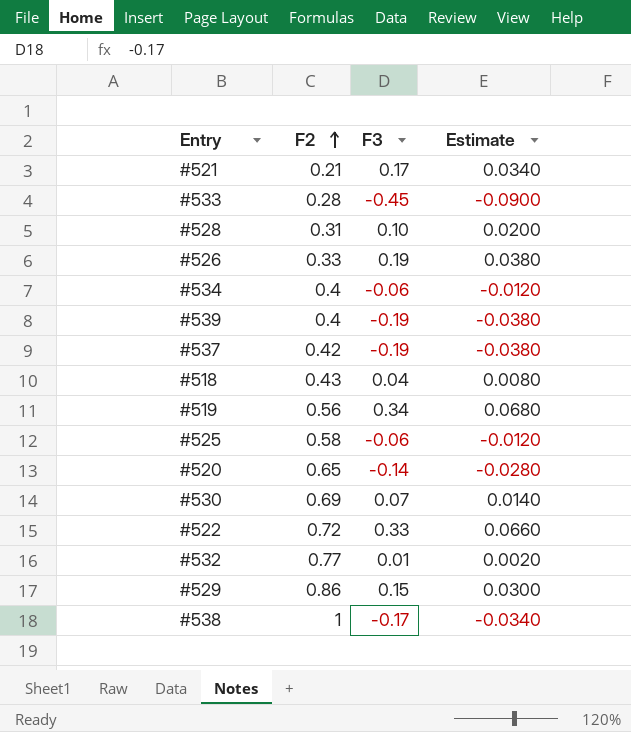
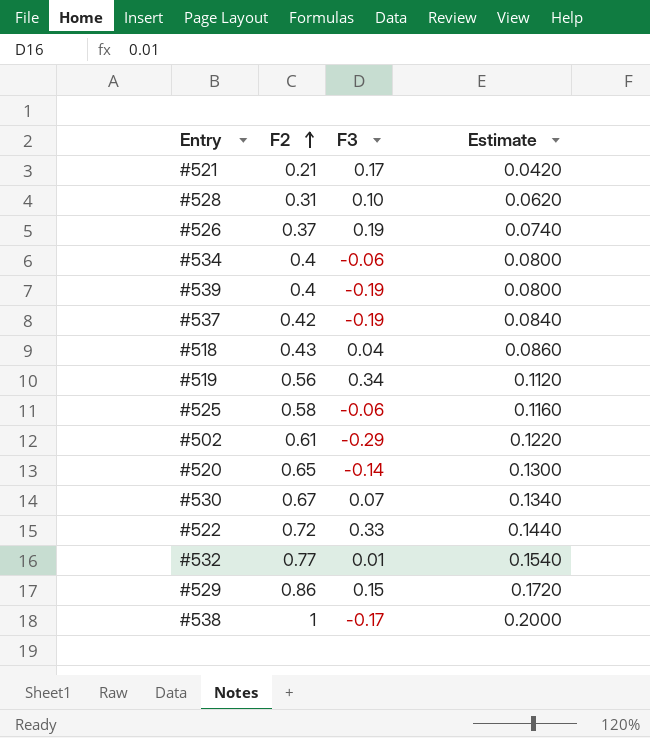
column Estimate | formula: [F3] * 0.2 -> [F2] * 0.2
row #533: 0.28 | -0.45 | -0.0900 -> none
#526 | F2: 0.33 -> 0.37
row #502: none -> 0.61 | -0.29 | 0.1220
#530 | F2: 0.69 -> 0.67

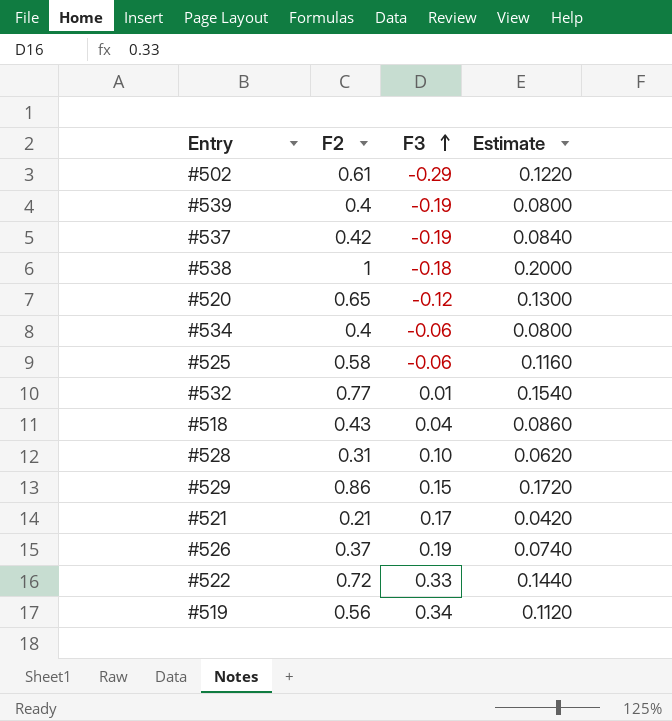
row order: F2 ascending -> F3 ascending
row #530: 0.67 | 0.07 | 0.1340 -> none
#538 | F3: -0.17 -> -0.18
#520 | F3: -0.14 -> -0.12

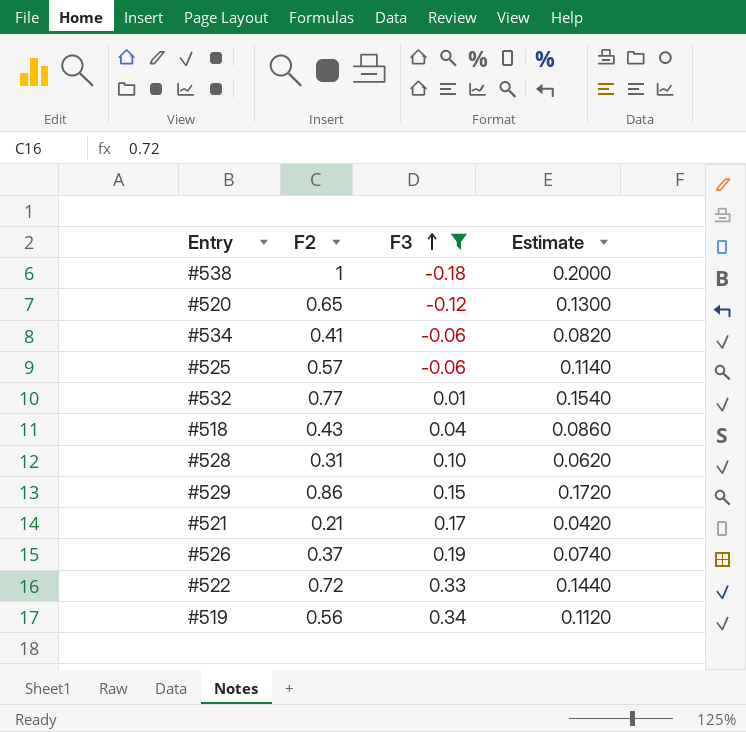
filter: none -> F3 >= -0.18
#534 | F2: 0.4 -> 0.41
#534 | Estimate: 0.0800 -> 0.0820
#525 | F2: 0.58 -> 0.57
#525 | Estimate: 0.1160 -> 0.1140

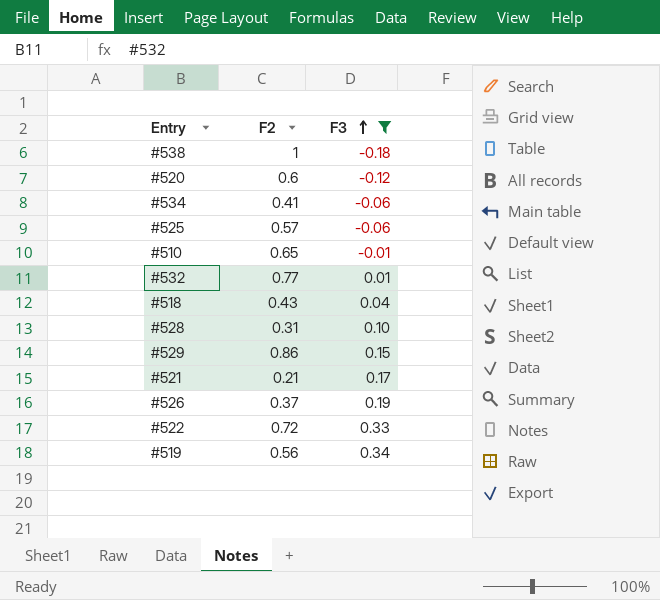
column Estimate | formula: [F2] * 0.2 -> none
#520 | F2: 0.65 -> 0.6
row #510: none -> 0.65 | -0.01

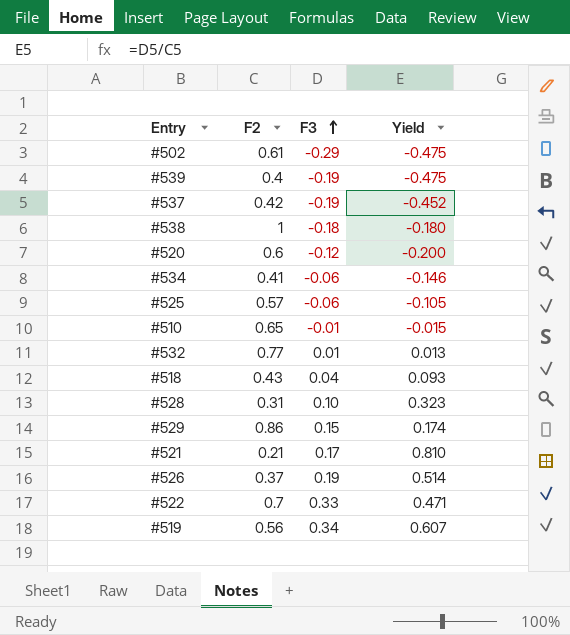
filter: F3 >= -0.18 -> none
column Yield | formula: none -> [F3] / [F2]
#522 | F2: 0.72 -> 0.7

